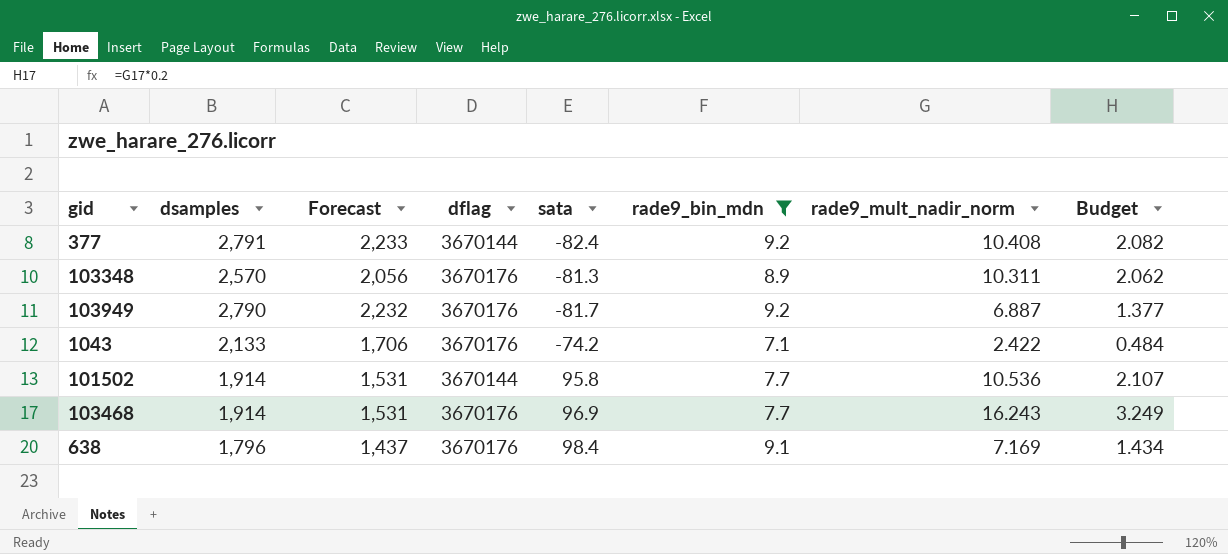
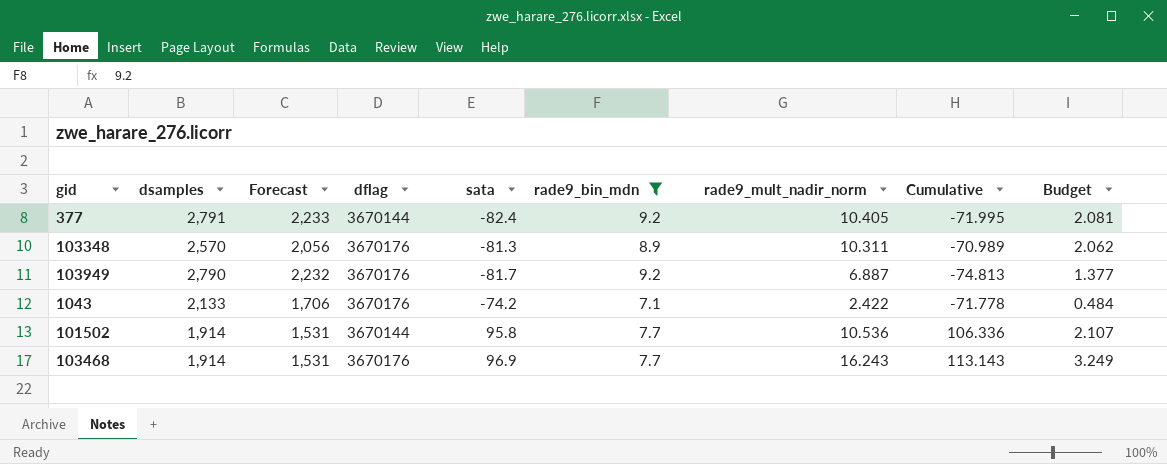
column Cumulative | formula: none -> [sata] + [rade9_mult_nadir_norm]
row 638: 1,796 | 1,437 | 3670176 | 98.4 | 9.1 | 7.169 | 1.434 -> none
377 | rade9_mult_nadir_norm: 10.408 -> 10.405
377 | Budget: 2.082 -> 2.081

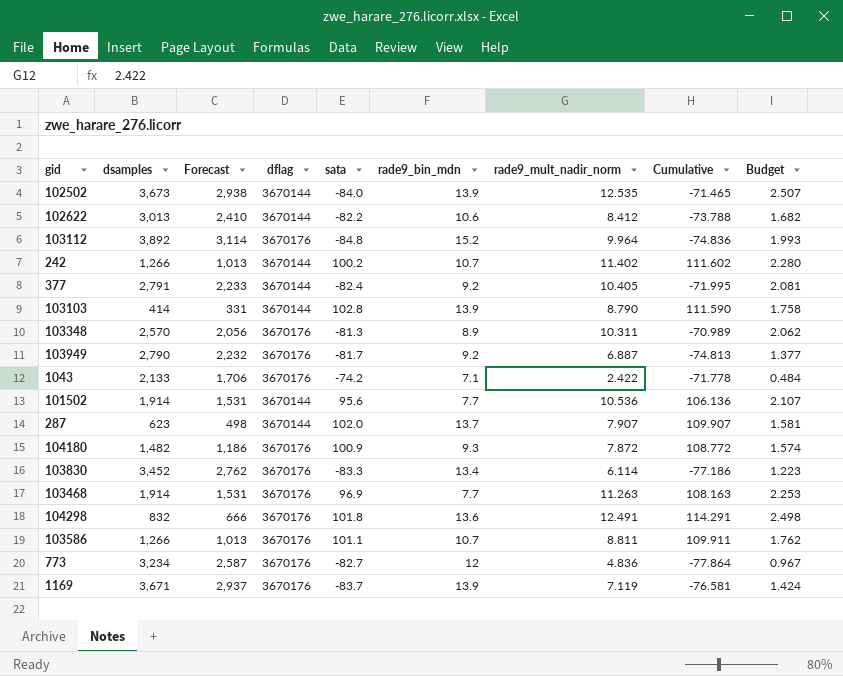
filter: rade9_bin_mdn <= 9.2 -> none
101502 | sata: 95.8 -> 95.6
101502 | Cumulative: 106.336 -> 106.136
103468 | rade9_mult_nadir_norm: 16.243 -> 11.263
103468 | Cumulative: 113.143 -> 108.163
103468 | Budget: 3.249 -> 2.253

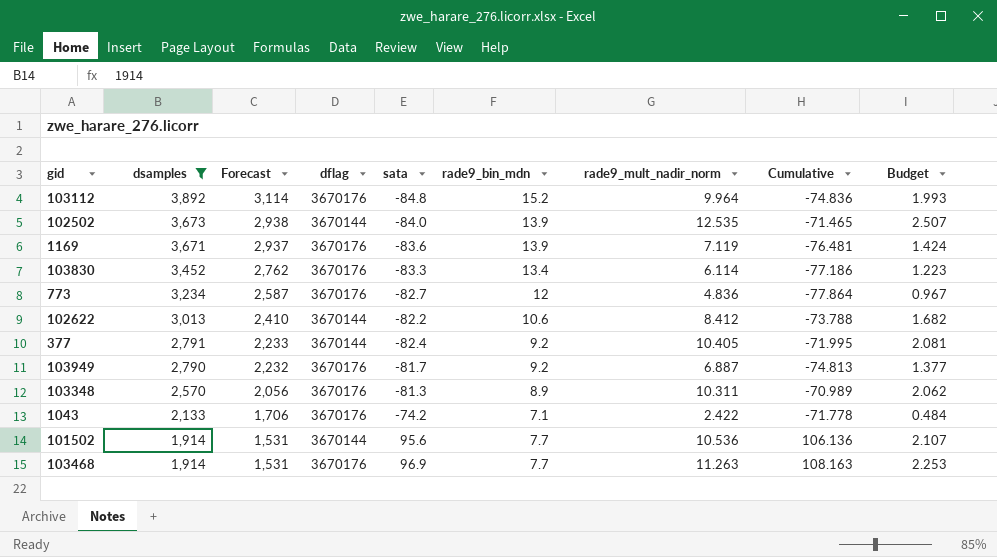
filter: none -> dsamples >= 1,914
row order: none -> dsamples descending
1169 | sata: -83.7 -> -83.6
1169 | Cumulative: -76.581 -> -76.481

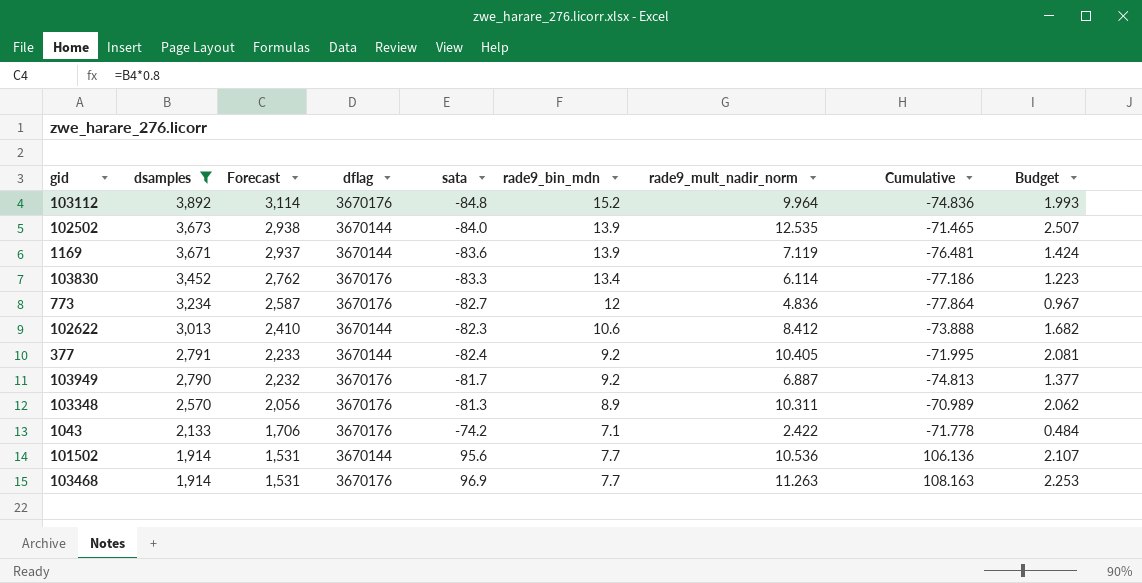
1169 | dflag: 3670176 -> 3670144
102622 | sata: -82.2 -> -82.3
102622 | Cumulative: -73.788 -> -73.888

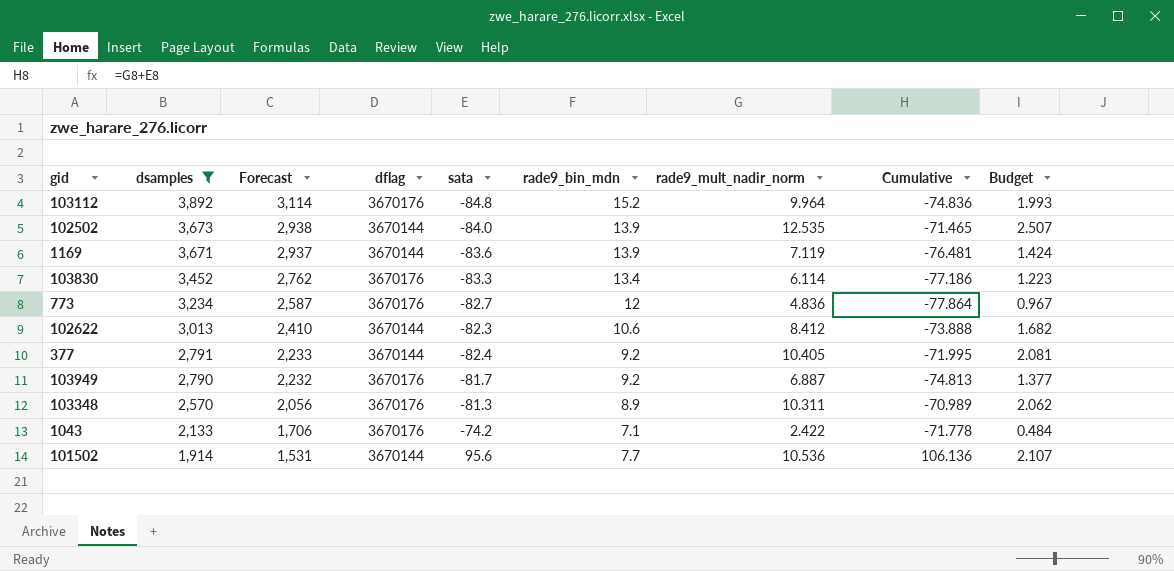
row 103468: 1,914 | 1,531 | 3670176 | 96.9 | 7.7 | 11.263 | 108.163 | 2.253 -> none

